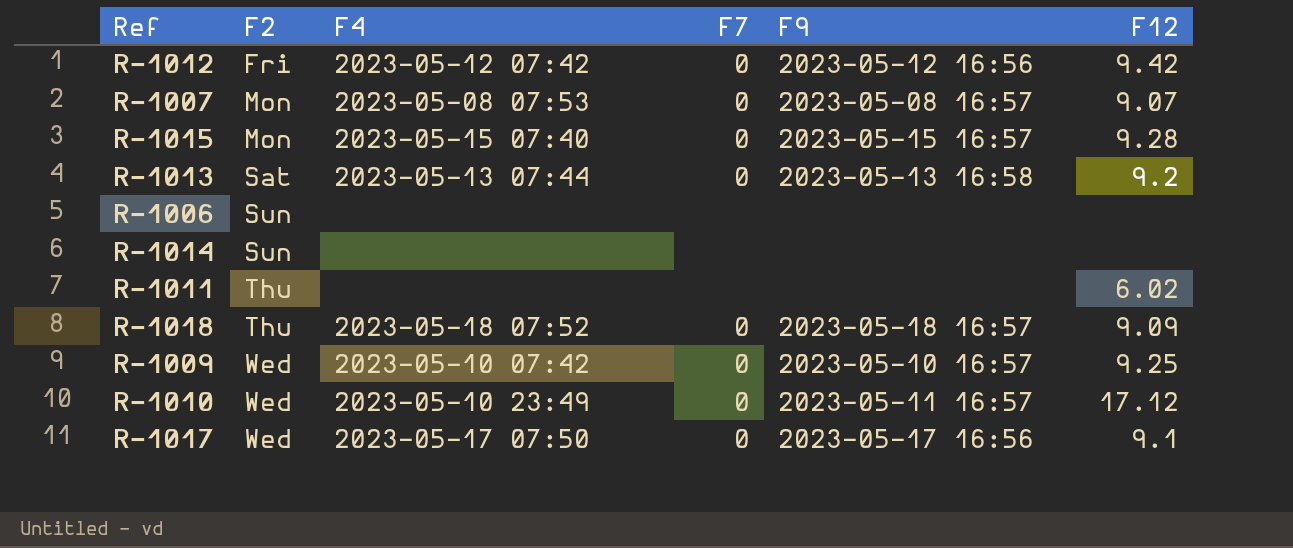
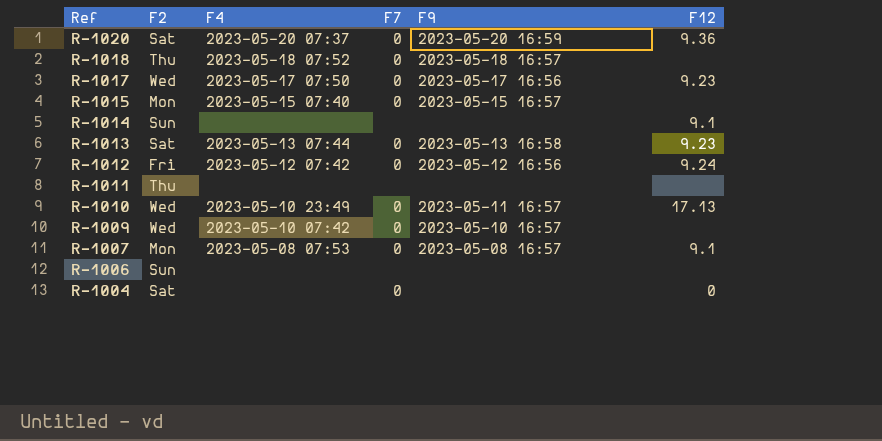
row order: F2 ascending -> Ref descending
row R-1020: none -> Sat | 2023-05-20 07:37 | 0 | 2023-05-20 16:59 | 9.36
R-1018 | F12: 9.09 -> none
R-1017 | F12: 9.1 -> 9.23
R-1015 | F12: 9.28 -> none
R-1014 | F12: none -> 9.1
R-1013 | F12: 9.2 -> 9.23
R-1012 | F12: 9.42 -> 9.24
R-1011 | F12: 6.02 -> none
R-1010 | F12: 17.12 -> 17.13
R-1009 | F12: 9.25 -> none
R-1007 | F12: 9.07 -> 9.1
row R-1004: none -> Sat | none | 0 | none | 0

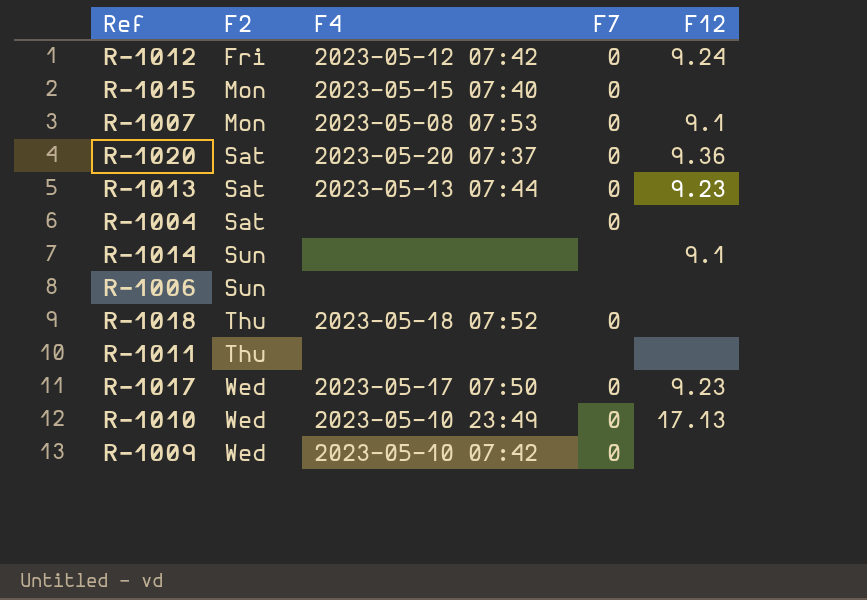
row order: Ref descending -> F2 ascending
column F9 | position: 5 -> none
R-1004 | F12: 0 -> none

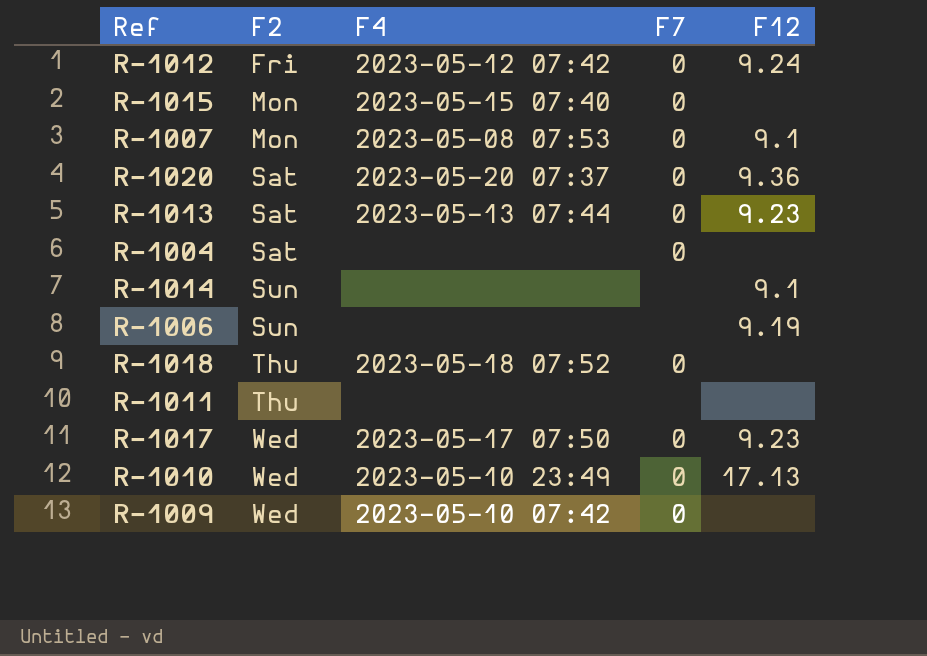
R-1006 | F12: none -> 9.19

